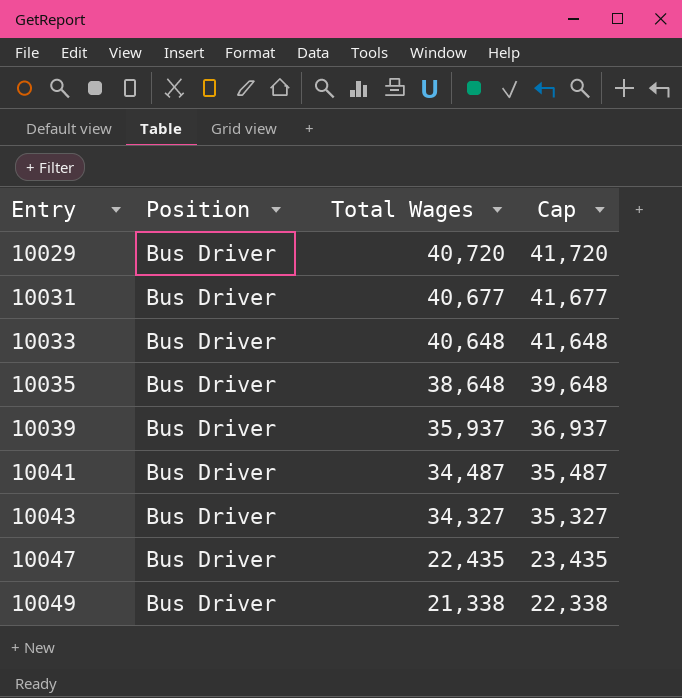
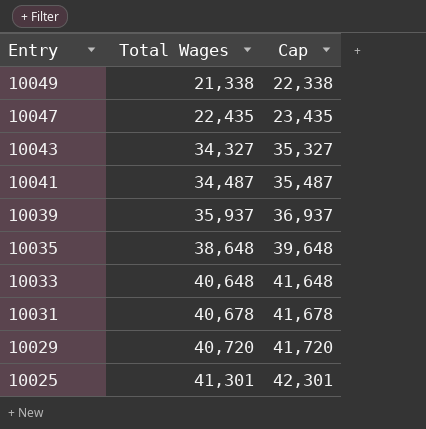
row order: Entry ascending -> Entry descending
column Position | position: 2 -> none
10031 | Total Wages: 40,677 -> 40,678
10031 | Cap: 41,677 -> 41,678
row 10025: none -> 41,301 | 42,301

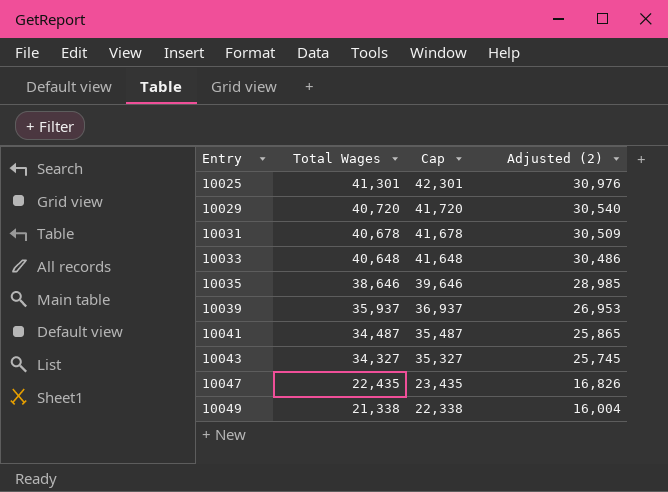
row order: Entry descending -> Entry ascending
column Adjusted (2) | formula: none -> [Total Wages] * 0.75
10035 | Total Wages: 38,648 -> 38,646
10035 | Cap: 39,648 -> 39,646

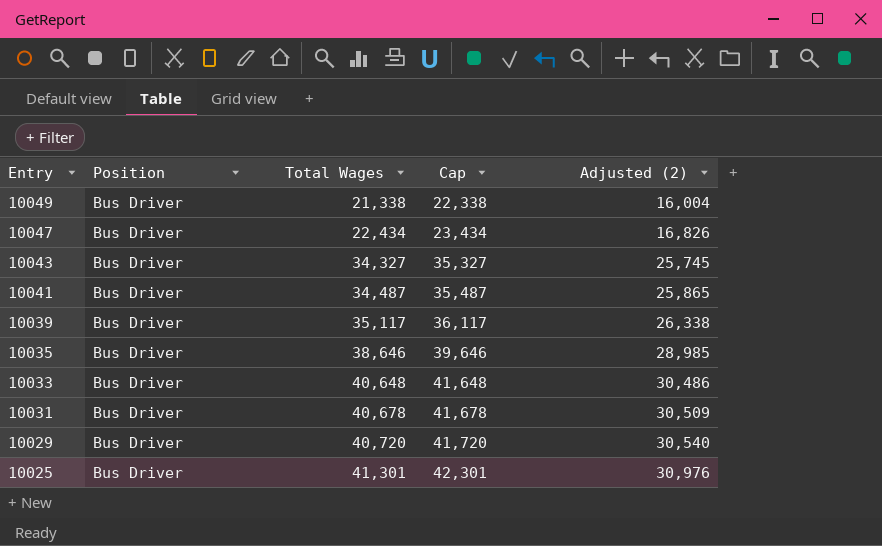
row order: Entry ascending -> Entry descending
column Position | position: none -> 2
10047 | Total Wages: 22,435 -> 22,434
10047 | Cap: 23,435 -> 23,434
10039 | Total Wages: 35,937 -> 35,117
10039 | Cap: 36,937 -> 36,117
10039 | Adjusted (2): 26,953 -> 26,338

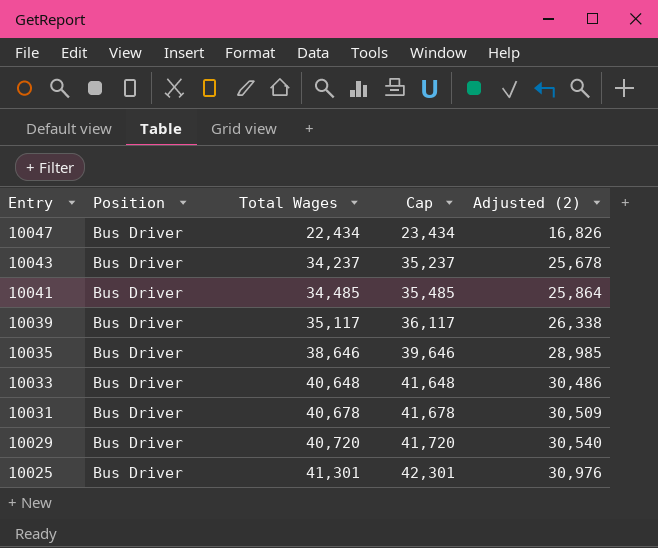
row 10049: Bus Driver | 21,338 | 22,338 | 16,004 -> none
10043 | Total Wages: 34,327 -> 34,237
10043 | Cap: 35,327 -> 35,237
10043 | Adjusted (2): 25,745 -> 25,678
10041 | Total Wages: 34,487 -> 34,485
10041 | Cap: 35,487 -> 35,485
10041 | Adjusted (2): 25,865 -> 25,864

